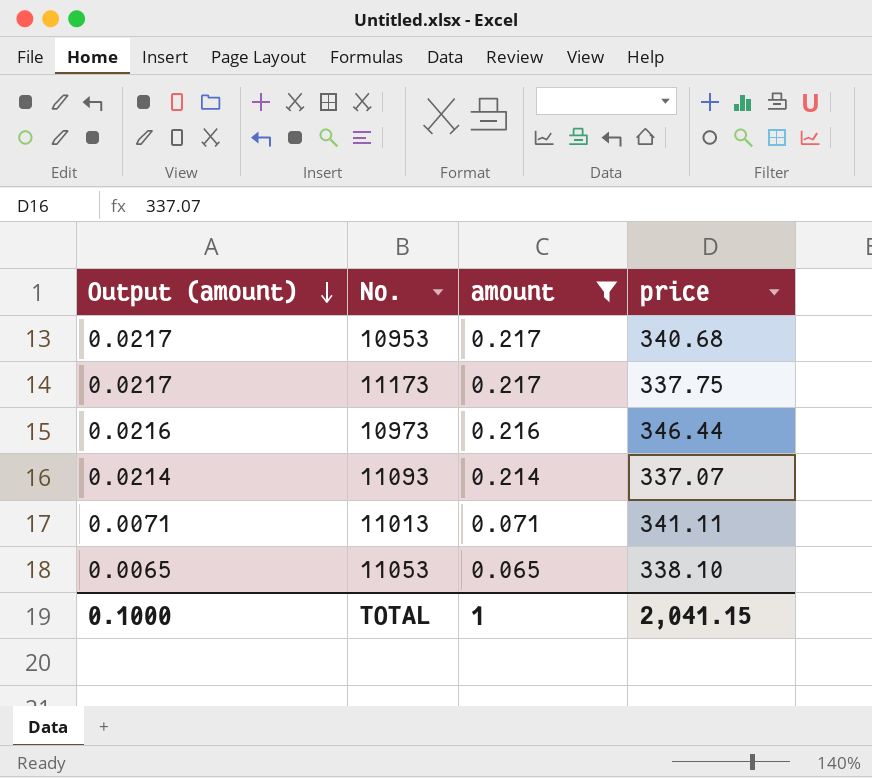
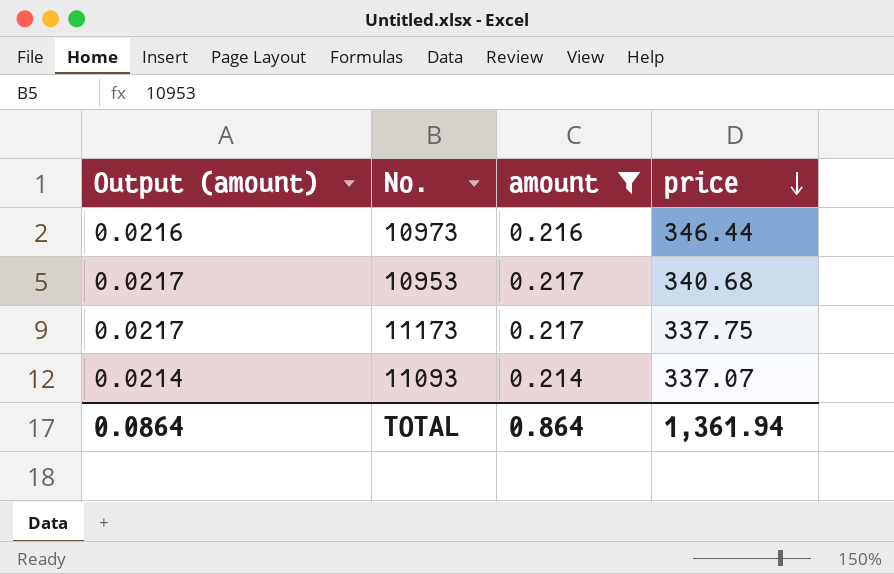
row order: Output (amount) descending -> price descending
row 11013: 0.0071 | 0.071 | 341.11 -> none
row 11053: 0.0065 | 0.065 | 338.10 -> none
TOTAL | Output (amount): 0.1000 -> 0.0864
TOTAL | amount: 1 -> 0.864
TOTAL | price: 2,041.15 -> 1,361.94

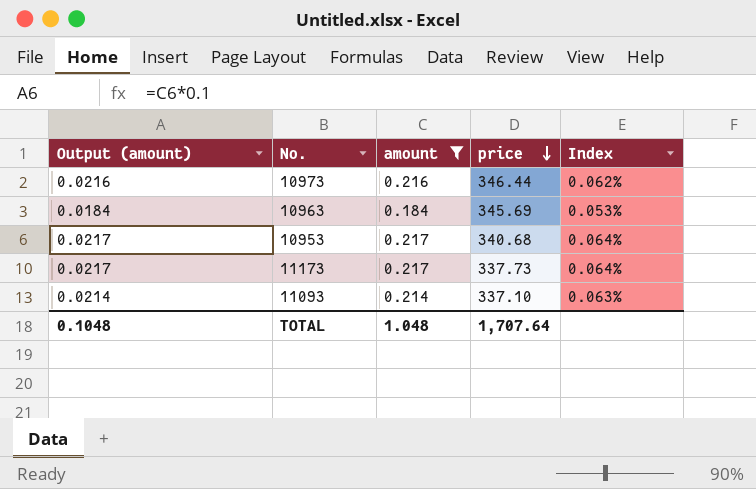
column Index | formula: none -> [amount] / [price]
row 10963: none -> 0.0184 | 0.184 | 345.69 | 0.053%
11173 | price: 337.75 -> 337.73
11093 | price: 337.07 -> 337.10
TOTAL | Output (amount): 0.0864 -> 0.1048
TOTAL | amount: 0.864 -> 1.048
TOTAL | price: 1,361.94 -> 1,707.64

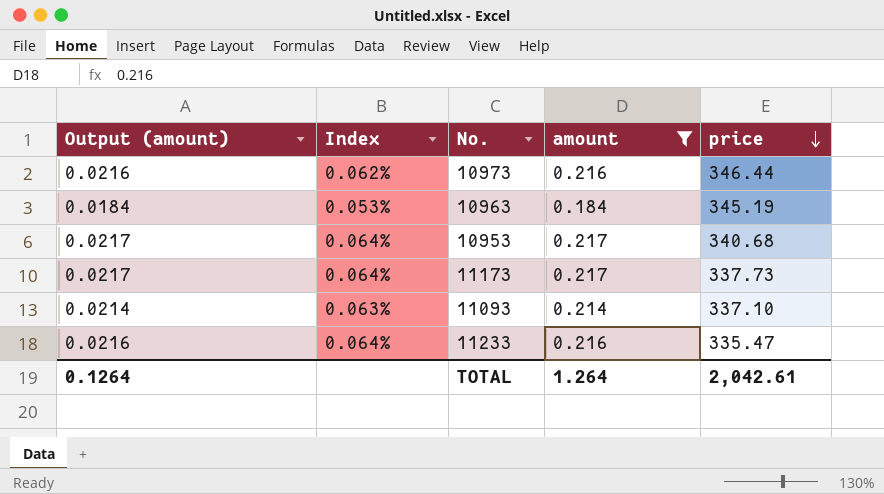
column Index | position: 5 -> 2
10963 | price: 345.69 -> 345.19
row 11233: none -> 0.0216 | 0.064% | 0.216 | 335.47
TOTAL | Output (amount): 0.1048 -> 0.1264
TOTAL | amount: 1.048 -> 1.264
TOTAL | price: 1,707.64 -> 2,042.61

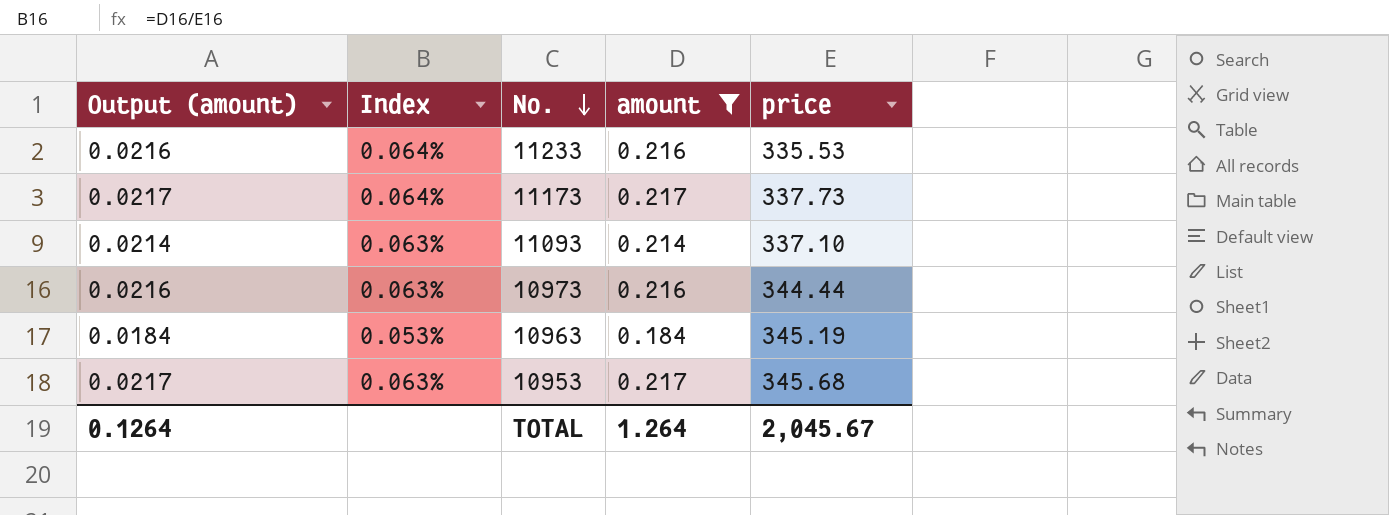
row order: price descending -> No. descending
11233 | price: 335.47 -> 335.53
10973 | Index: 0.062% -> 0.063%
10973 | price: 346.44 -> 344.44
10953 | Index: 0.064% -> 0.063%
10953 | price: 340.68 -> 345.68
TOTAL | price: 2,042.61 -> 2,045.67

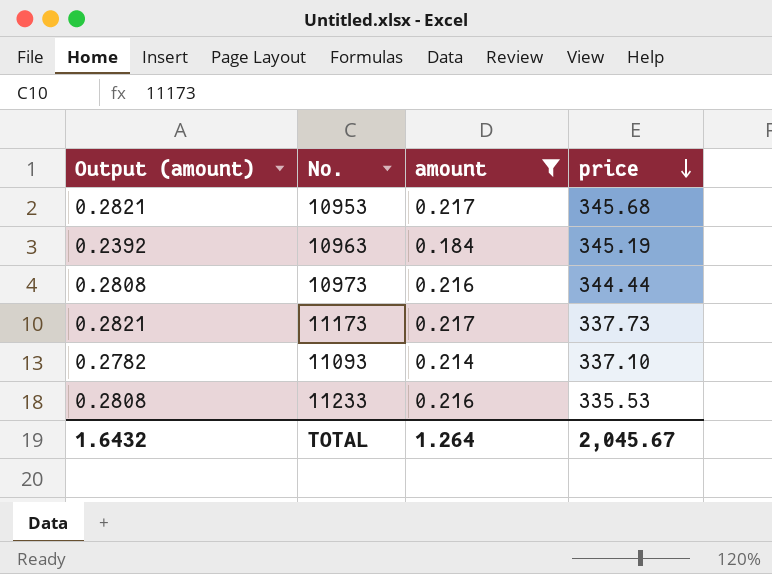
row order: No. descending -> price descending
column Index | formula: [amount] / [price] -> none
column Output (amount) | formula: [amount] * 0.1 -> [amount] * 1.3
TOTAL | Output (amount): 0.1264 -> 1.6432

